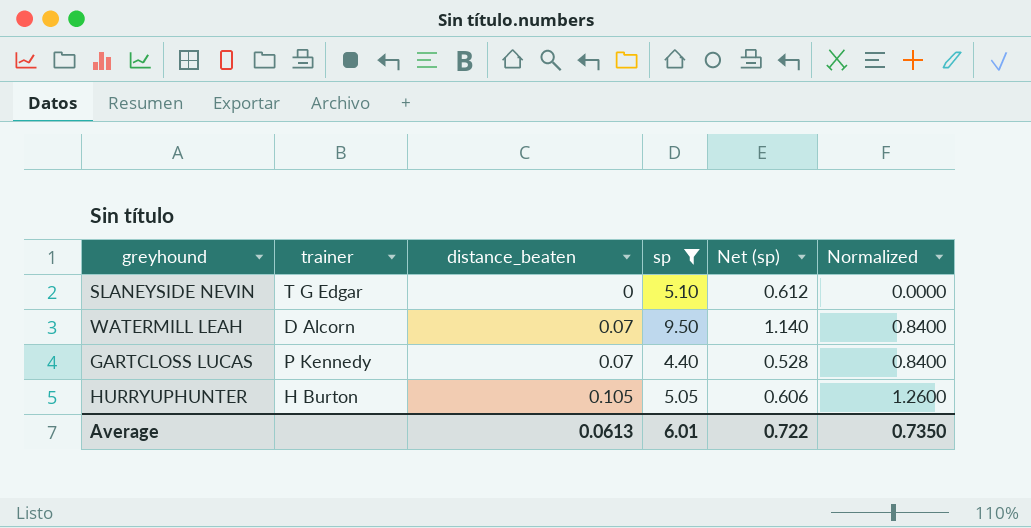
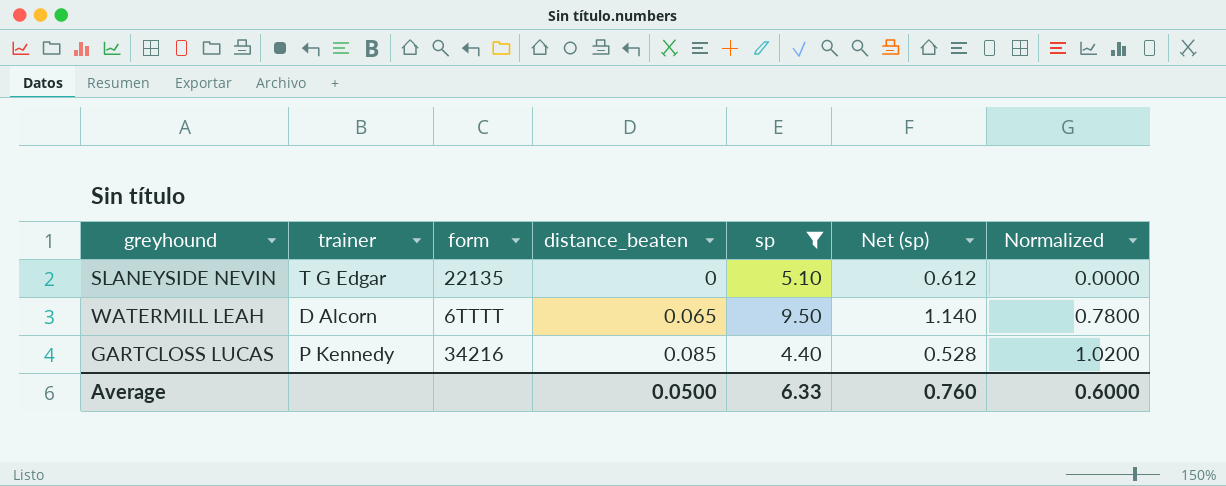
column form | position: none -> 3
row HURRYUPHUNTER: H Burton | 0.105 | 5.05 | 0.606 | 1.2600 -> none
WATERMILL LEAH | distance_beaten: 0.07 -> 0.065
WATERMILL LEAH | Normalized: 0.8400 -> 0.7800
GARTCLOSS LUCAS | distance_beaten: 0.07 -> 0.085
GARTCLOSS LUCAS | Normalized: 0.8400 -> 1.0200
Average | distance_beaten: 0.0613 -> 0.0500
Average | sp: 6.01 -> 6.33
Average | Net (sp): 0.722 -> 0.760
Average | Normalized: 0.7350 -> 0.6000

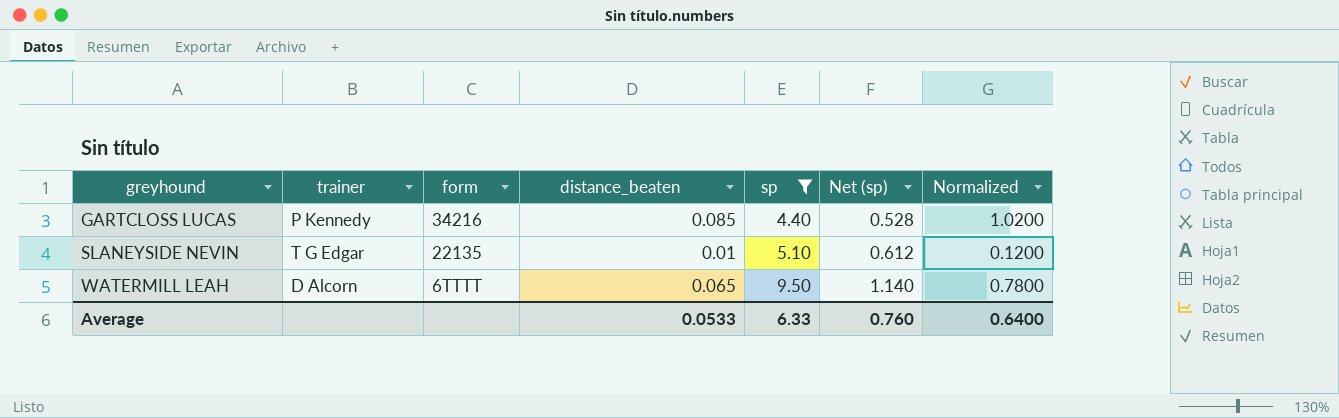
row order: distance_beaten ascending -> greyhound ascending
SLANEYSIDE NEVIN | distance_beaten: 0 -> 0.01
SLANEYSIDE NEVIN | Normalized: 0.0000 -> 0.1200
Average | distance_beaten: 0.0500 -> 0.0533
Average | Normalized: 0.6000 -> 0.6400

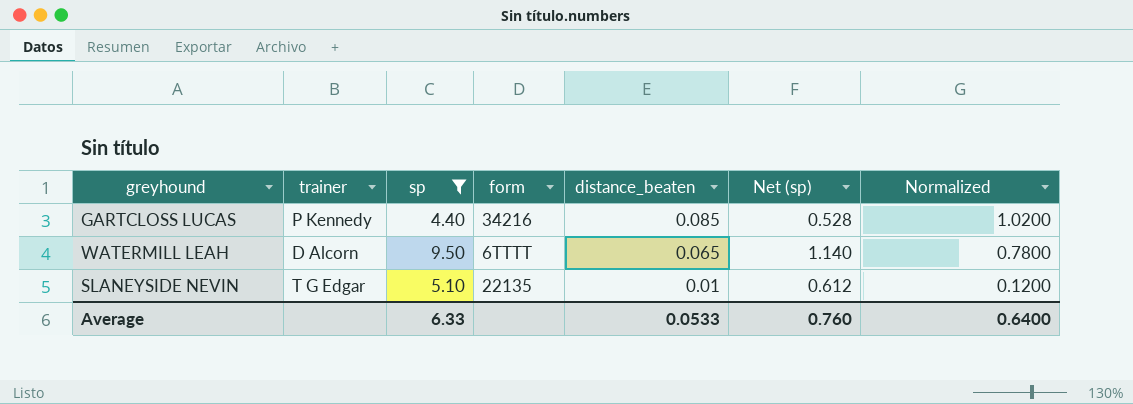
row order: greyhound ascending -> distance_beaten descending
column sp | position: 5 -> 3

